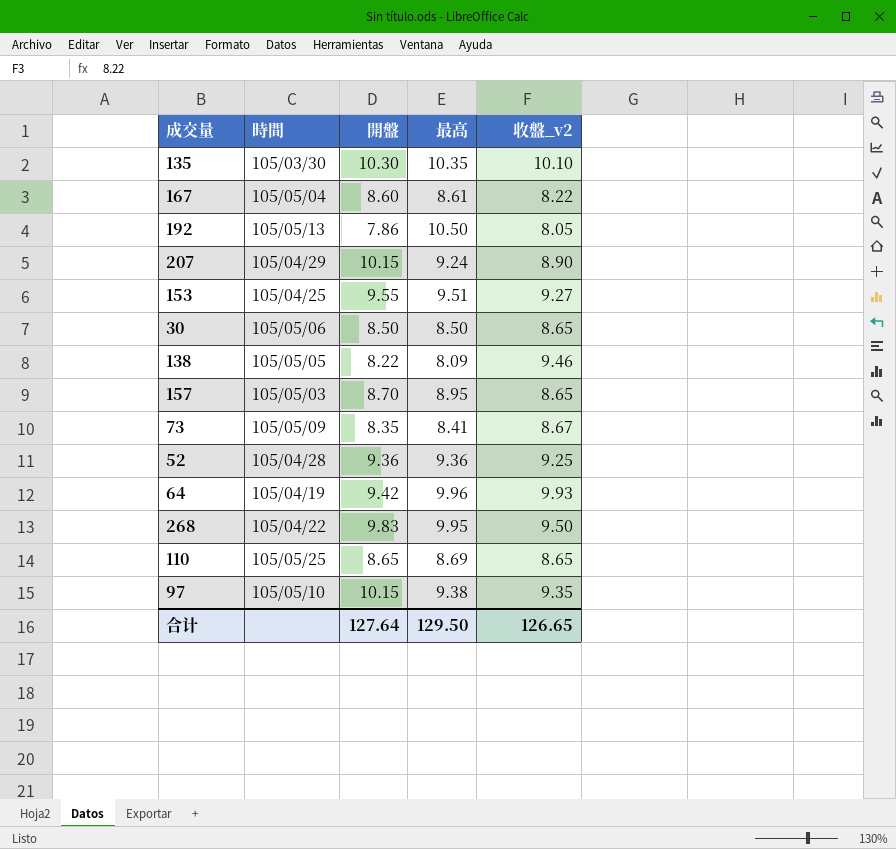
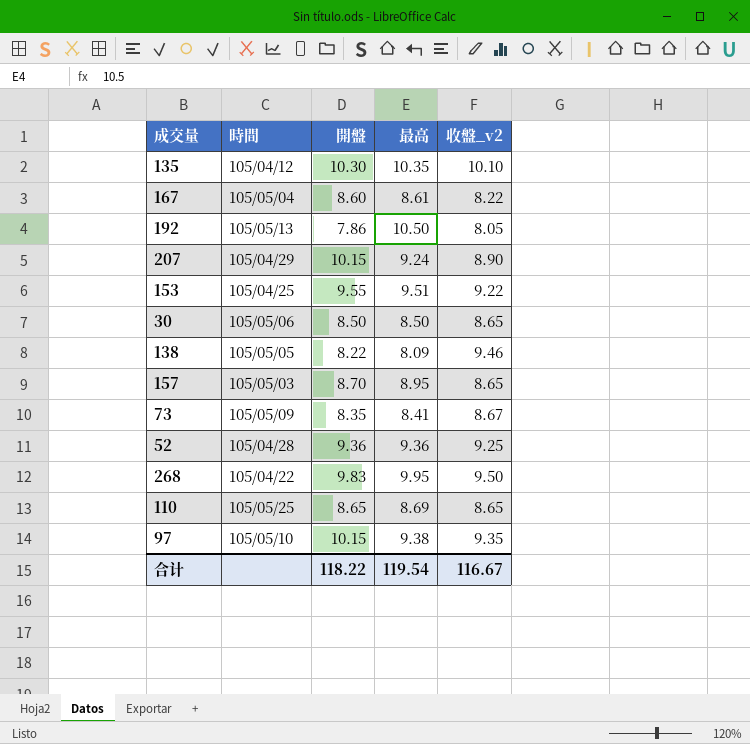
row 64: 105/04/19 | 9.42 | 9.96 | 9.93 -> none
135 | 時間: 105/03/30 -> 105/04/12
153 | 收盤_v2: 9.27 -> 9.22
合计 | 開盤: 127.64 -> 118.22
合计 | 最高: 129.50 -> 119.54
合计 | 收盤_v2: 126.65 -> 116.67

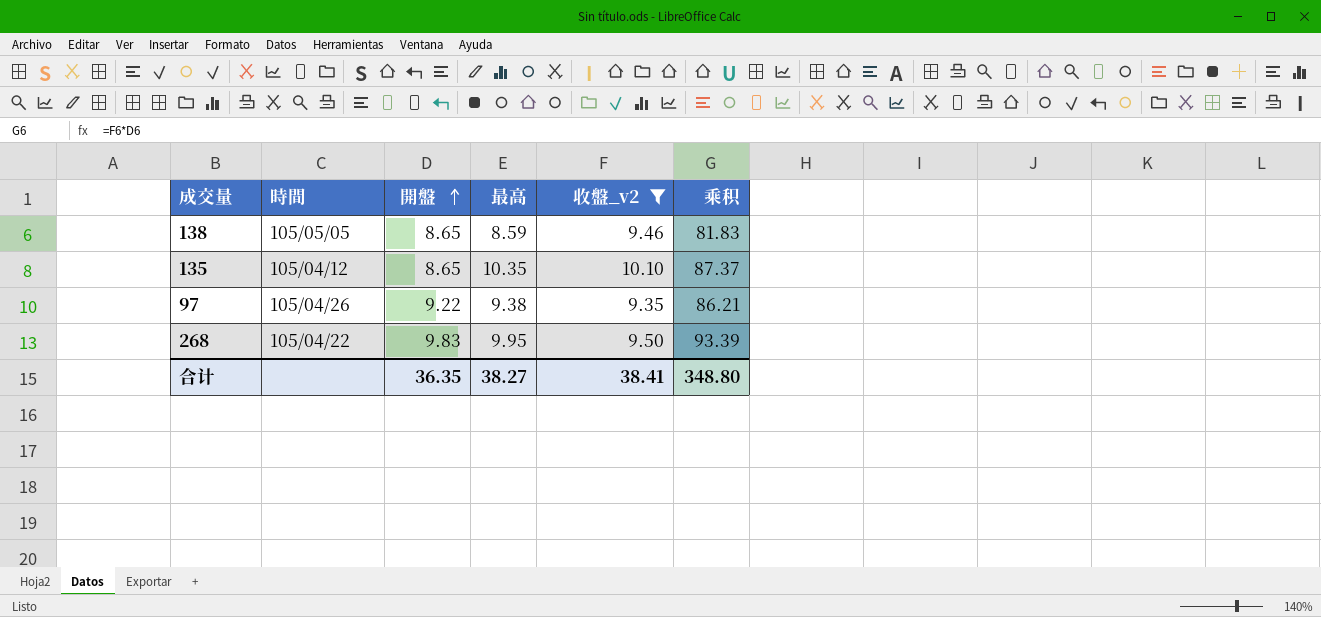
filter: none -> 收盤_v2 >= 9.35
row order: none -> 開盤 ascending
column 乘积 | formula: none -> [開盤] * [收盤_v2]
138 | 開盤: 8.22 -> 8.65
138 | 最高: 8.09 -> 8.59
135 | 開盤: 10.30 -> 8.65
97 | 時間: 105/05/10 -> 105/04/26
97 | 開盤: 10.15 -> 9.22
合计 | 開盤: 118.22 -> 36.35
合计 | 最高: 119.54 -> 38.27
合计 | 收盤_v2: 116.67 -> 38.41

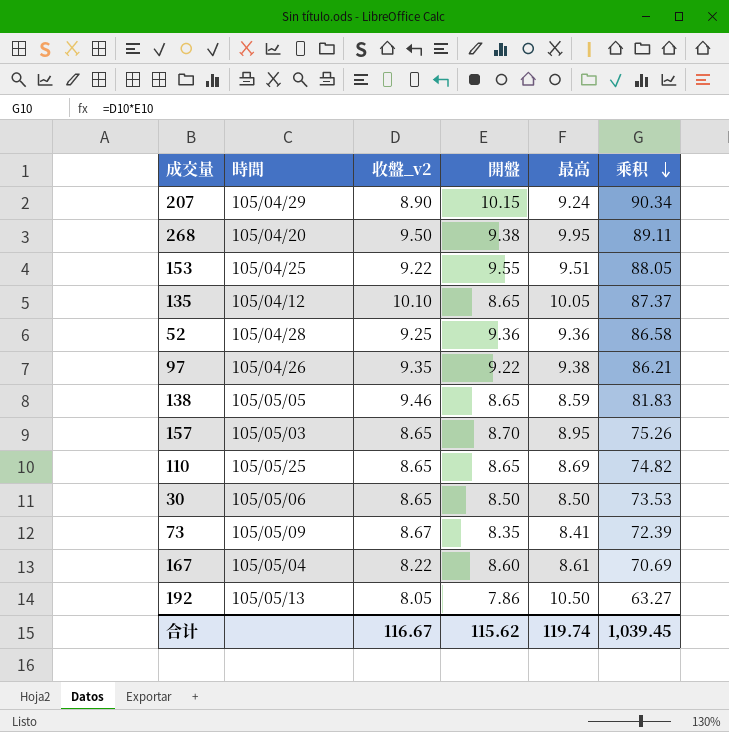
filter: 收盤_v2 >= 9.35 -> none
row order: 開盤 ascending -> 乘积 descending
column 收盤_v2 | position: 5 -> 3
268 | 時間: 105/04/22 -> 105/04/20
268 | 開盤: 9.83 -> 9.38
268 | 乘积: 93.39 -> 89.11
135 | 最高: 10.35 -> 10.05
合计 | 收盤_v2: 38.41 -> 116.67
合计 | 開盤: 36.35 -> 115.62
合计 | 最高: 38.27 -> 119.74
合计 | 乘积: 348.80 -> 1,039.45

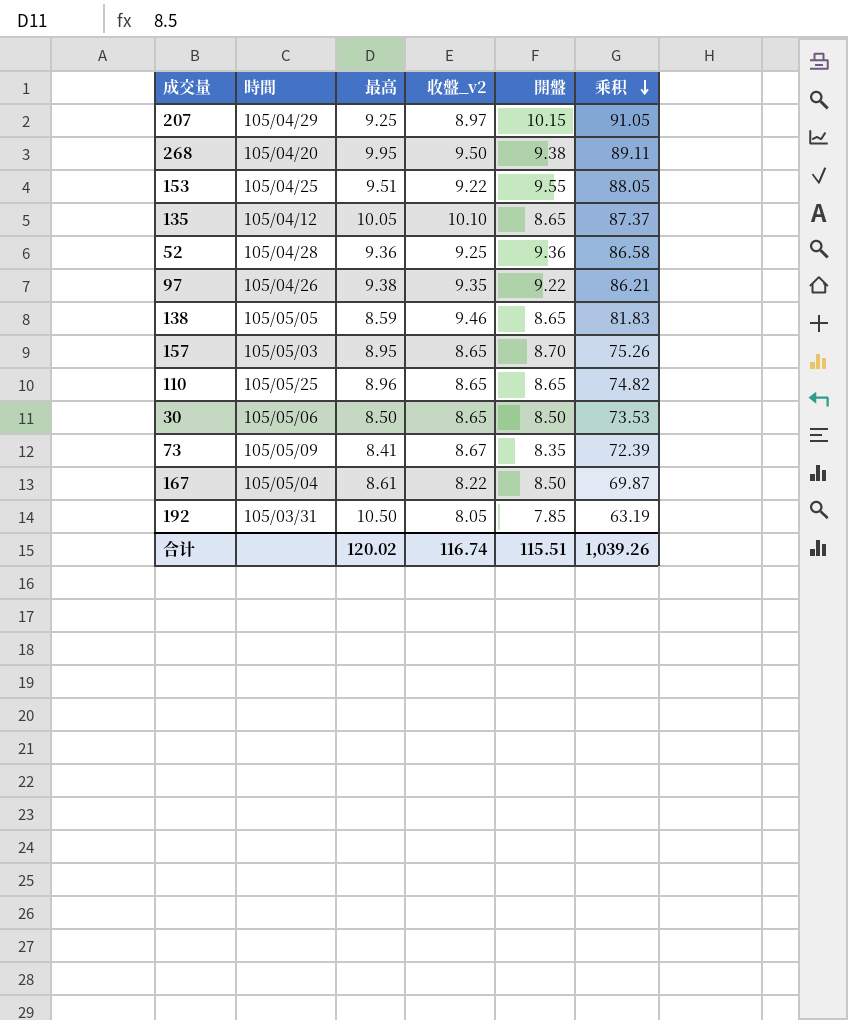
column 最高 | position: 5 -> 3
207 | 最高: 9.24 -> 9.25
207 | 收盤_v2: 8.90 -> 8.97
207 | 乘积: 90.34 -> 91.05
110 | 最高: 8.69 -> 8.96
167 | 開盤: 8.60 -> 8.50
167 | 乘积: 70.69 -> 69.87
192 | 時間: 105/05/13 -> 105/03/31
192 | 開盤: 7.86 -> 7.85
192 | 乘积: 63.27 -> 63.19
合计 | 最高: 119.74 -> 120.02
合计 | 收盤_v2: 116.67 -> 116.74
合计 | 開盤: 115.62 -> 115.51
合计 | 乘积: 1,039.45 -> 1,039.26

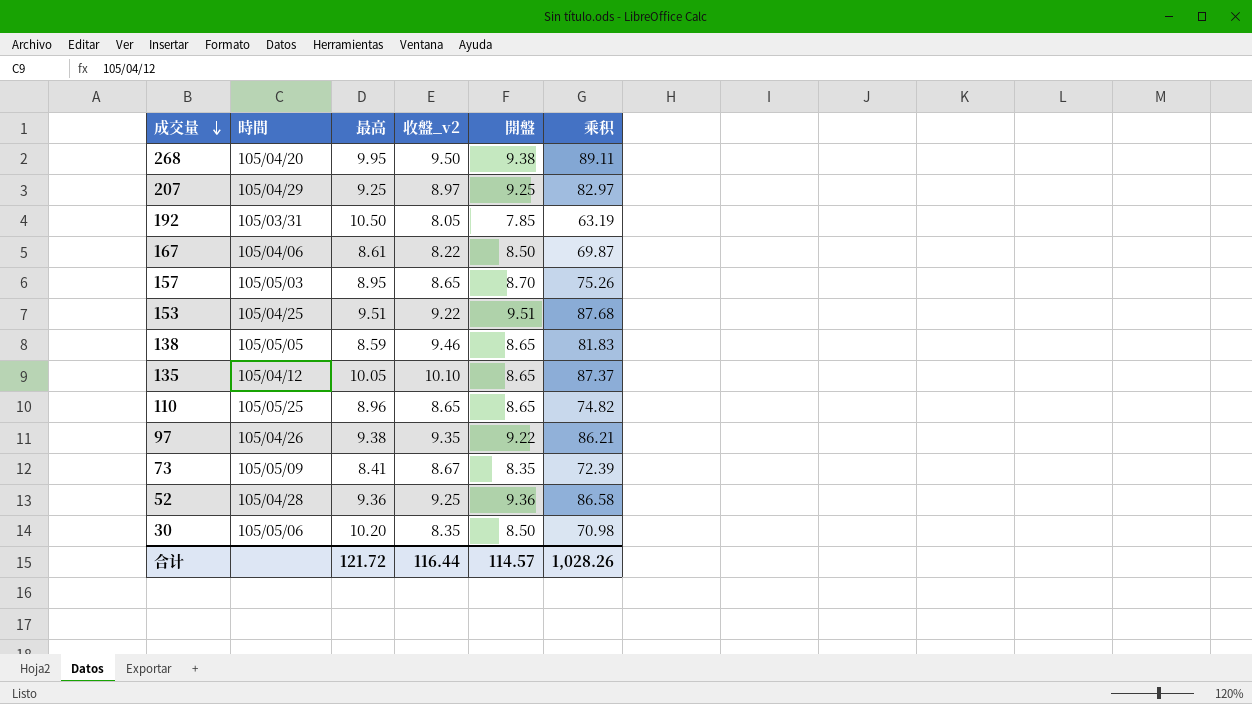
row order: 乘积 descending -> 成交量 descending
207 | 開盤: 10.15 -> 9.25
207 | 乘积: 91.05 -> 82.97
167 | 時間: 105/05/04 -> 105/04/06
153 | 開盤: 9.55 -> 9.51
153 | 乘积: 88.05 -> 87.68
30 | 最高: 8.50 -> 10.20
30 | 收盤_v2: 8.65 -> 8.35
30 | 乘积: 73.53 -> 70.98
合计 | 最高: 120.02 -> 121.72
合计 | 收盤_v2: 116.74 -> 116.44
合计 | 開盤: 115.51 -> 114.57
合计 | 乘积: 1,039.26 -> 1,028.26

